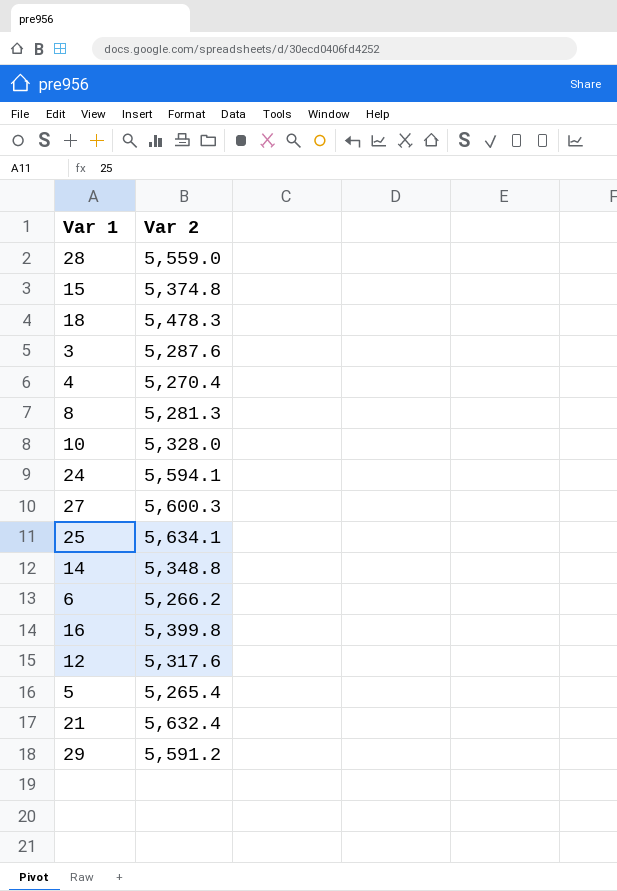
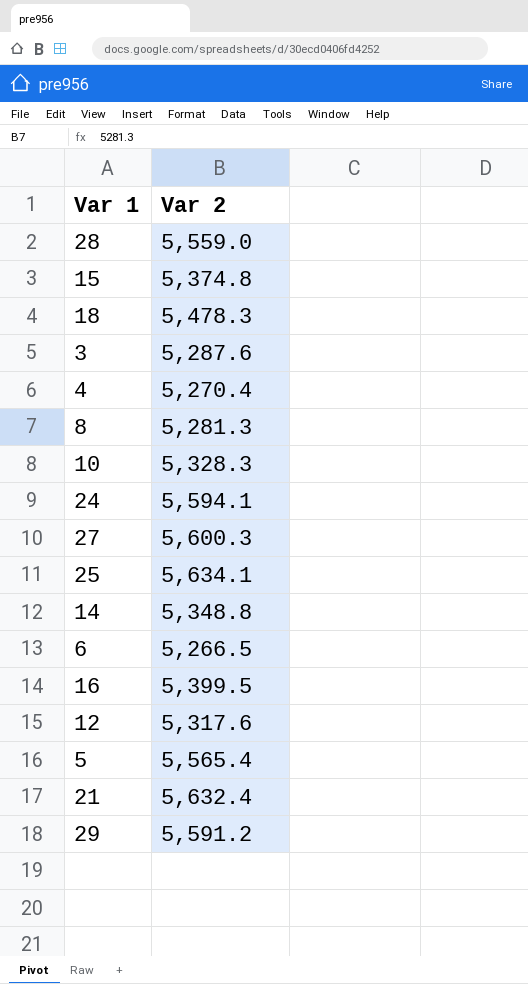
10 | Var 2: 5,328.0 -> 5,328.3
6 | Var 2: 5,266.2 -> 5,266.5
16 | Var 2: 5,399.8 -> 5,399.5
5 | Var 2: 5,265.4 -> 5,565.4

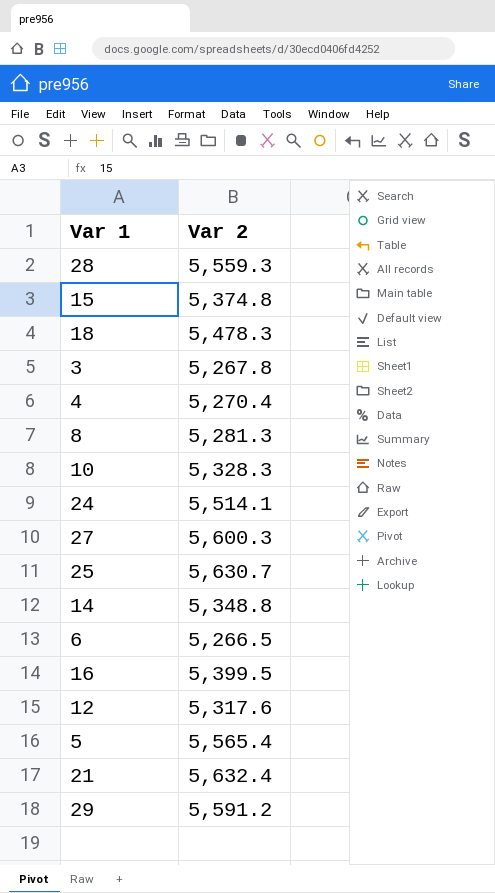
28 | Var 2: 5,559.0 -> 5,559.3
3 | Var 2: 5,287.6 -> 5,267.8
24 | Var 2: 5,594.1 -> 5,514.1
25 | Var 2: 5,634.1 -> 5,630.7

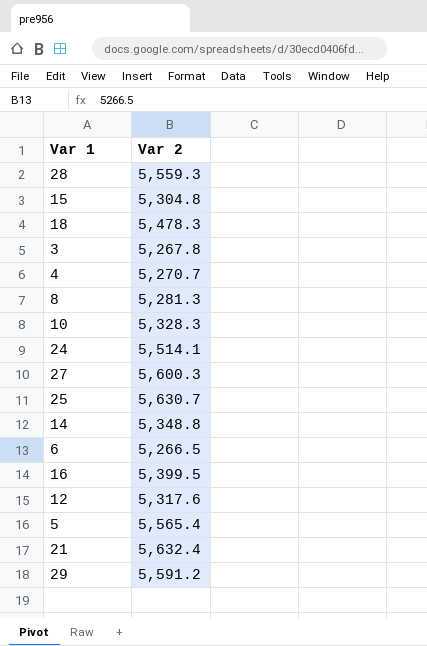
15 | Var 2: 5,374.8 -> 5,304.8
4 | Var 2: 5,270.4 -> 5,270.7

